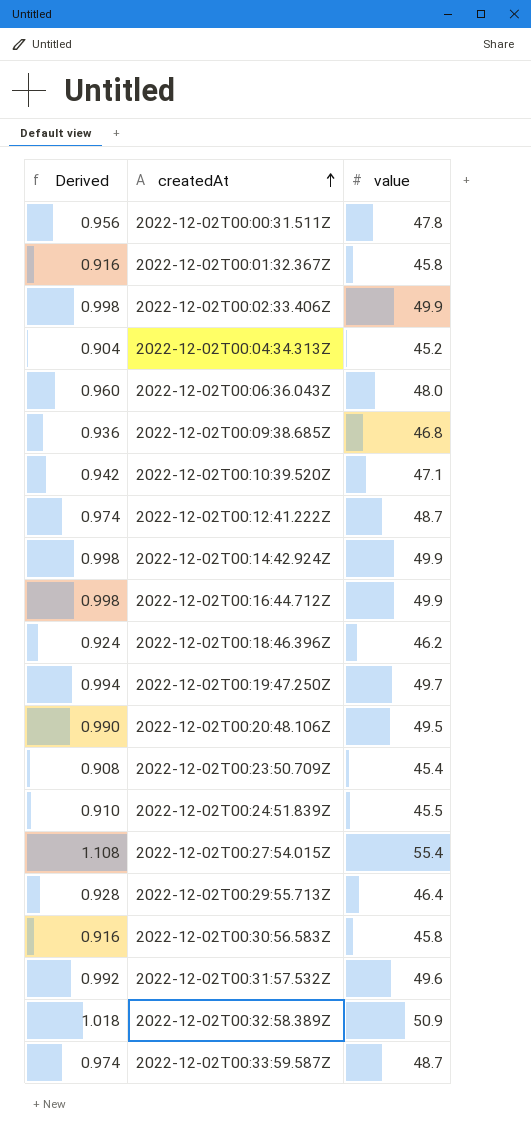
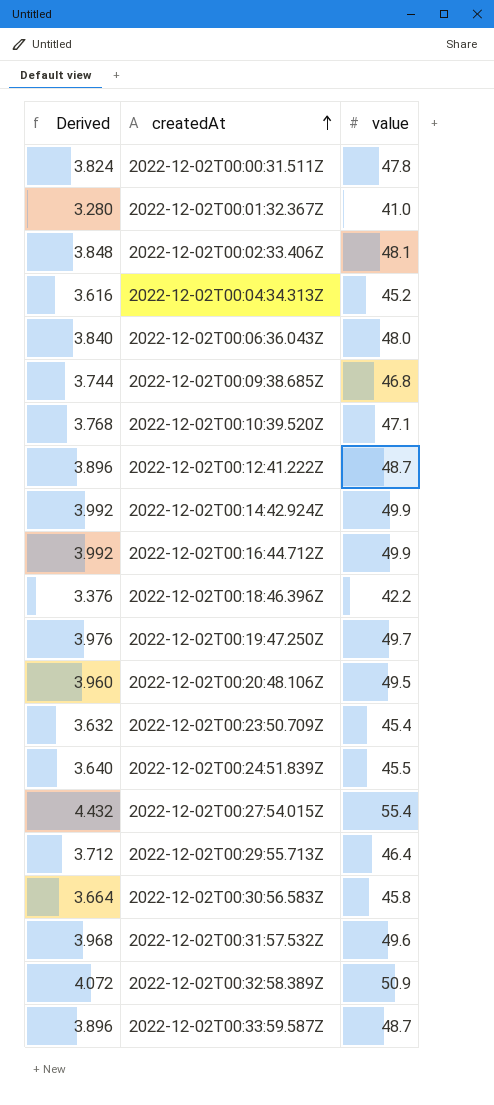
column Derived | formula: [value] * 0.02 -> [value] * 0.08
2022-12-02T00:01:32.367Z | value: 45.8 -> 41.0
2022-12-02T00:02:33.406Z | value: 49.9 -> 48.1
2022-12-02T00:18:46.396Z | value: 46.2 -> 42.2

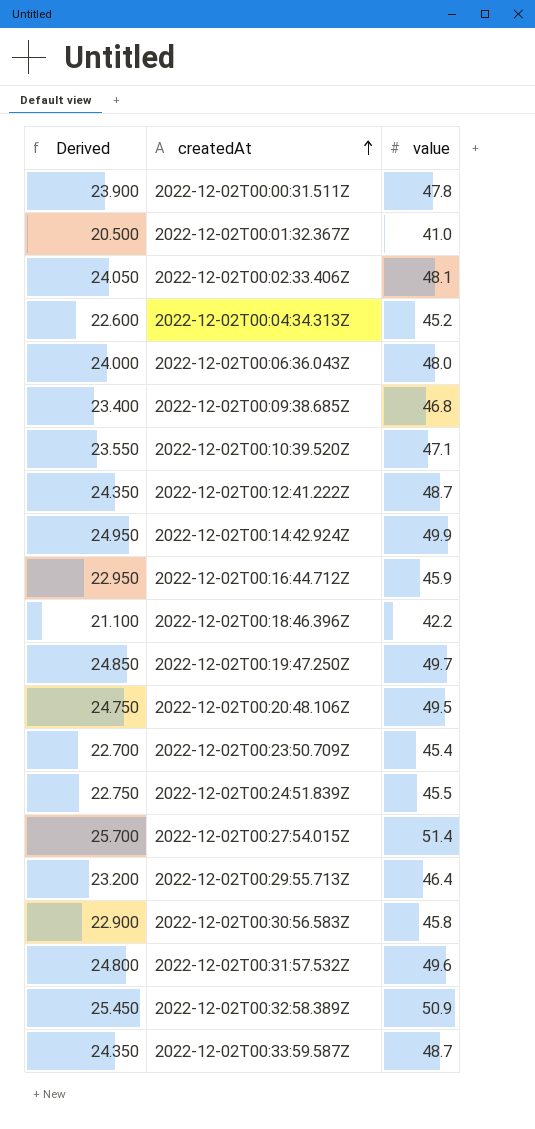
column Derived | formula: [value] * 0.08 -> [value] * 0.5
2022-12-02T00:16:44.712Z | value: 49.9 -> 45.9
2022-12-02T00:27:54.015Z | value: 55.4 -> 51.4

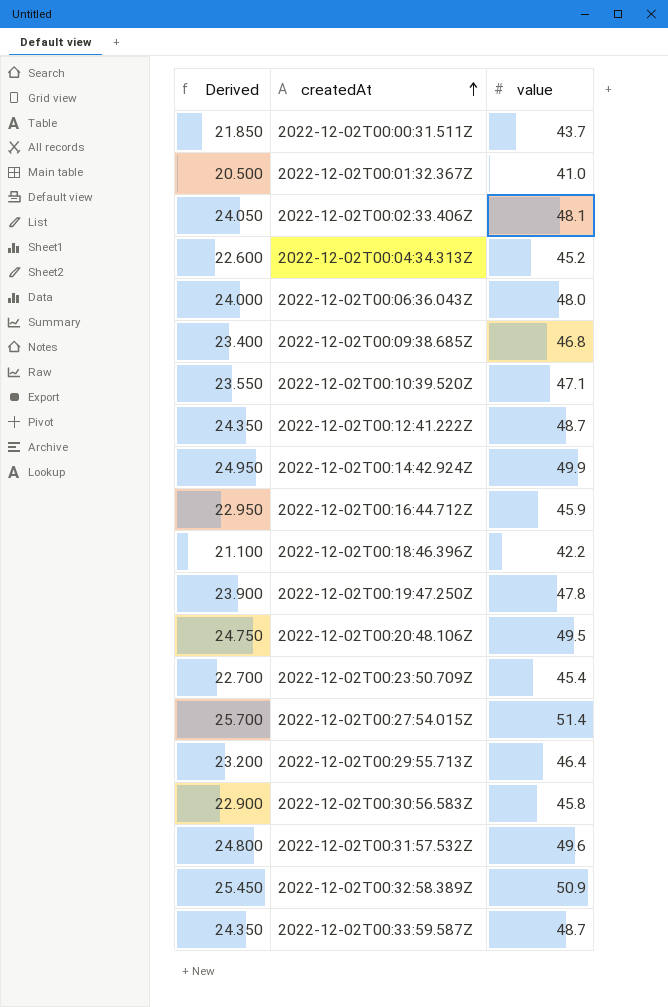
row 2022-12-02T00:24:51.839Z: 22.750 | 45.5 -> none
2022-12-02T00:00:31.511Z | Derived: 23.900 -> 21.850
2022-12-02T00:00:31.511Z | value: 47.8 -> 43.7
2022-12-02T00:19:47.250Z | Derived: 24.850 -> 23.900
2022-12-02T00:19:47.250Z | value: 49.7 -> 47.8

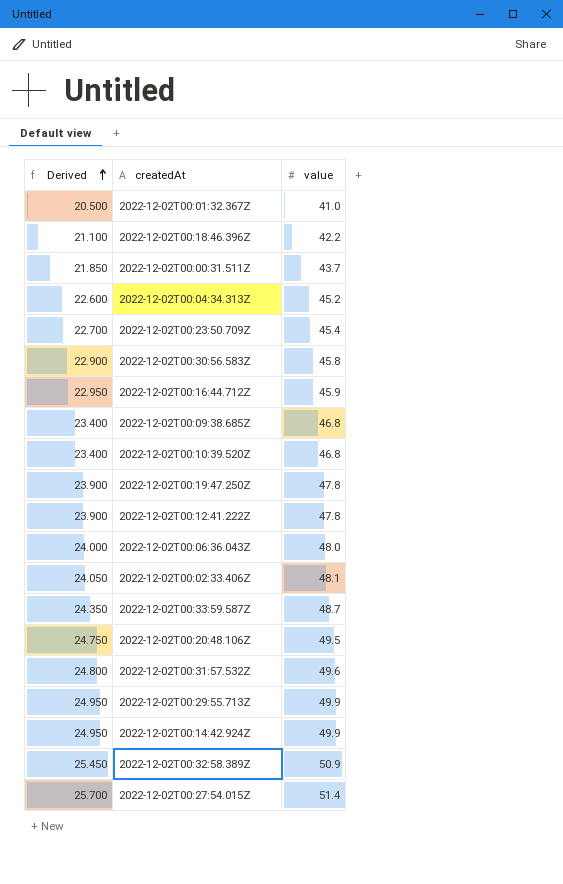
row order: createdAt ascending -> Derived ascending
2022-12-02T00:10:39.520Z | Derived: 23.550 -> 23.400
2022-12-02T00:10:39.520Z | value: 47.1 -> 46.8
2022-12-02T00:12:41.222Z | Derived: 24.350 -> 23.900
2022-12-02T00:12:41.222Z | value: 48.7 -> 47.8
2022-12-02T00:29:55.713Z | Derived: 23.200 -> 24.950
2022-12-02T00:29:55.713Z | value: 46.4 -> 49.9

